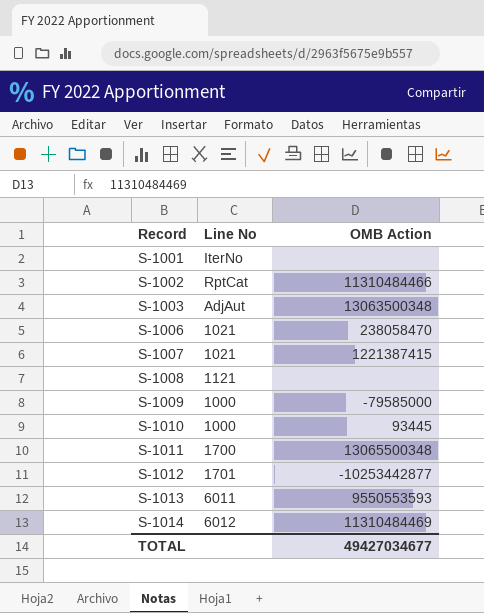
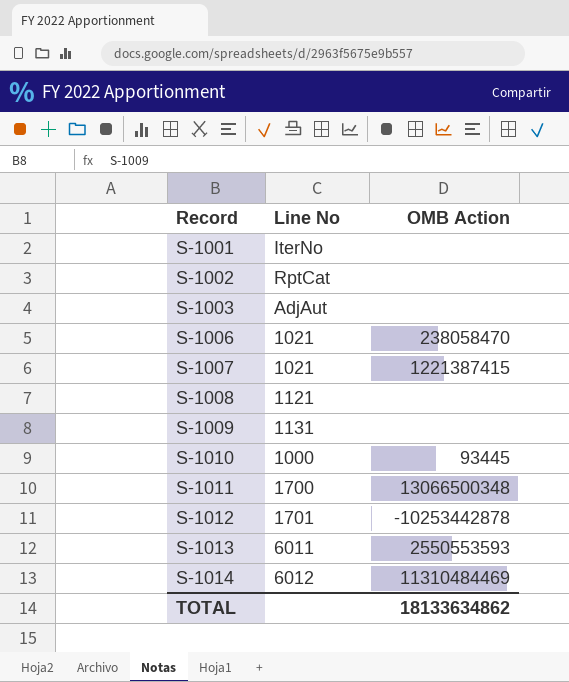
S-1002 | OMB Action: 11310484466 -> none
S-1003 | OMB Action: 13063500348 -> none
S-1009 | Line No: 1000 -> 1131
S-1009 | OMB Action: -79585000 -> none
S-1011 | OMB Action: 13065500348 -> 13066500348
S-1012 | OMB Action: -10253442877 -> -10253442878
S-1013 | OMB Action: 9550553593 -> 2550553593
TOTAL | OMB Action: 49427034677 -> 18133634862

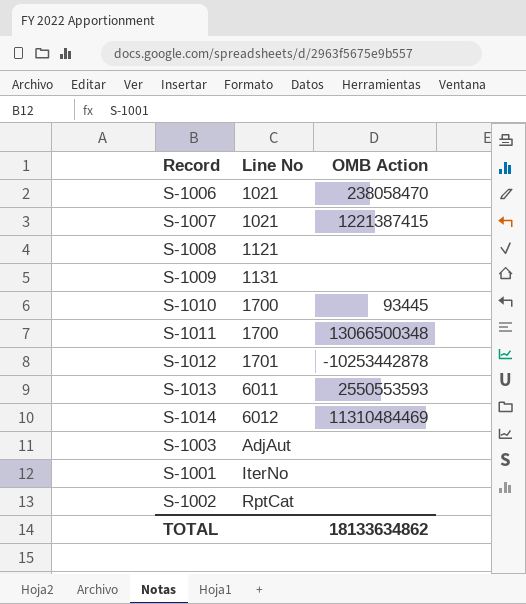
row order: Record ascending -> Line No ascending
S-1010 | Line No: 1000 -> 1700

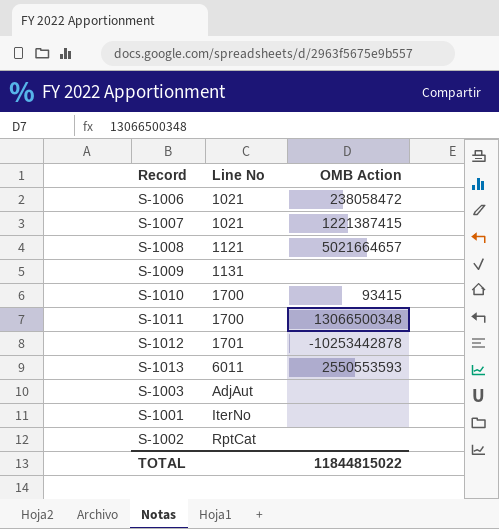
row S-1014: 6012 | 11310484469 -> none
S-1006 | OMB Action: 238058470 -> 238058472
S-1008 | OMB Action: none -> 5021664657
S-1010 | OMB Action: 93445 -> 93415
TOTAL | OMB Action: 18133634862 -> 11844815022

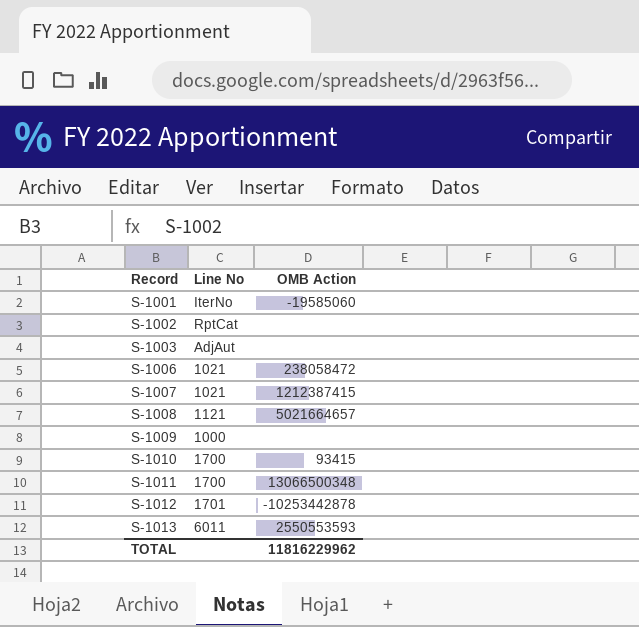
row order: Line No ascending -> Record ascending
S-1001 | OMB Action: none -> -19585060
S-1007 | OMB Action: 1221387415 -> 1212387415
S-1009 | Line No: 1131 -> 1000
TOTAL | OMB Action: 11844815022 -> 11816229962

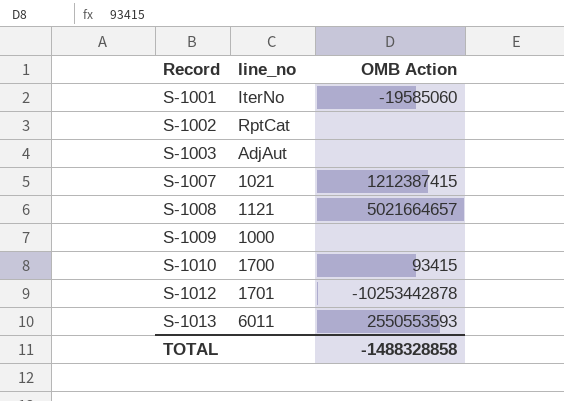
column name: Line No -> line_no
row S-1006: 1021 | 238058472 -> none
row S-1011: 1700 | 13066500348 -> none
TOTAL | OMB Action: 11816229962 -> -1488328858

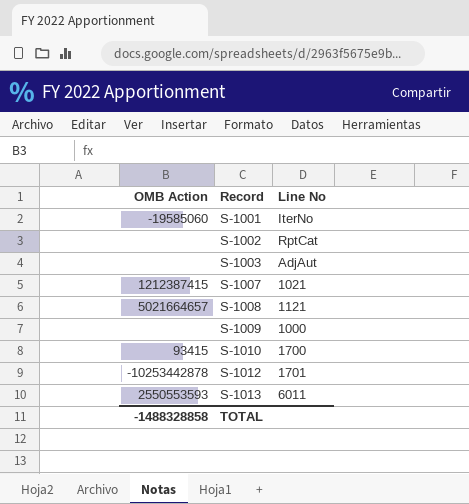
column OMB Action | position: 3 -> 1
column name: line_no -> Line No

